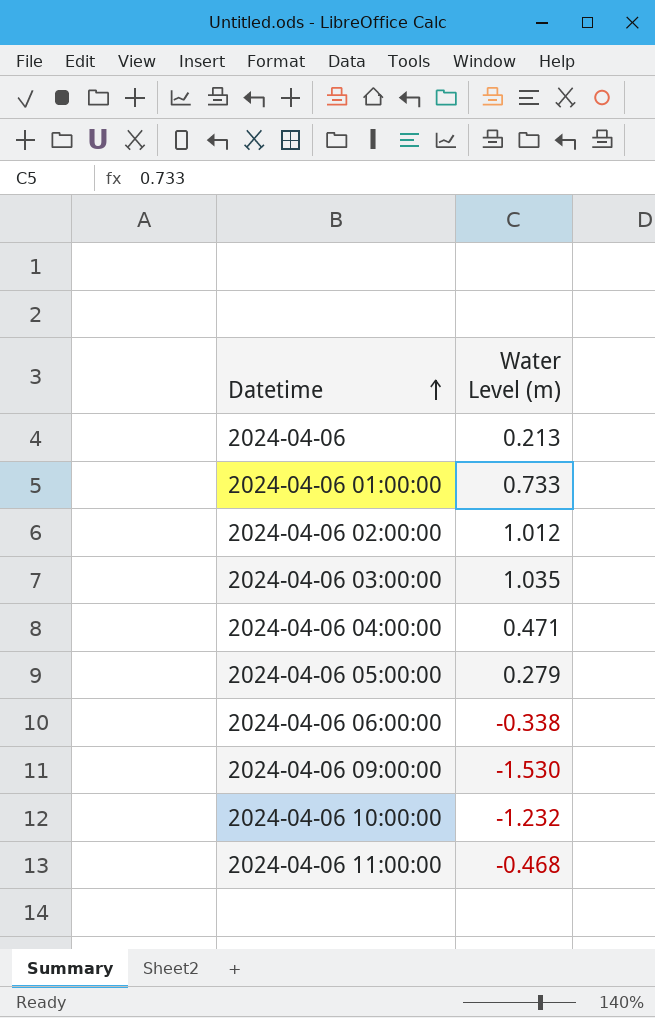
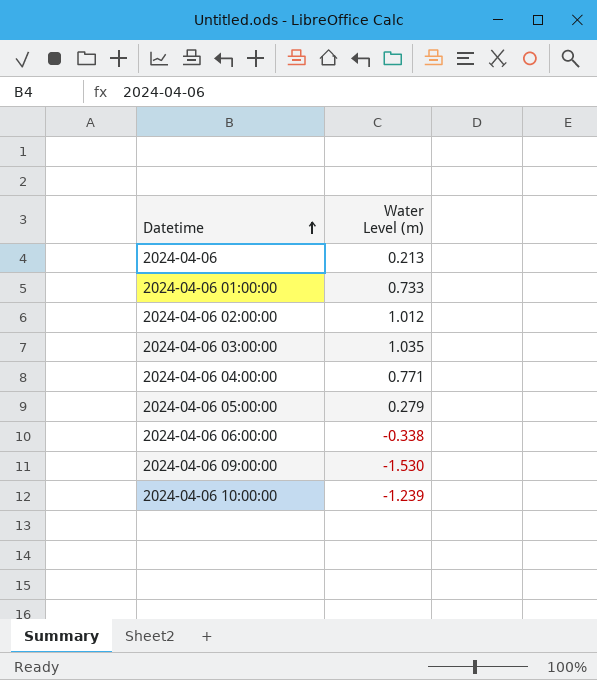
row 2024-04-06 11:00:00: -0.468 -> none
2024-04-06 04:00:00 | Water Level (m): 0.471 -> 0.771
2024-04-06 10:00:00 | Water Level (m): -1.232 -> -1.239

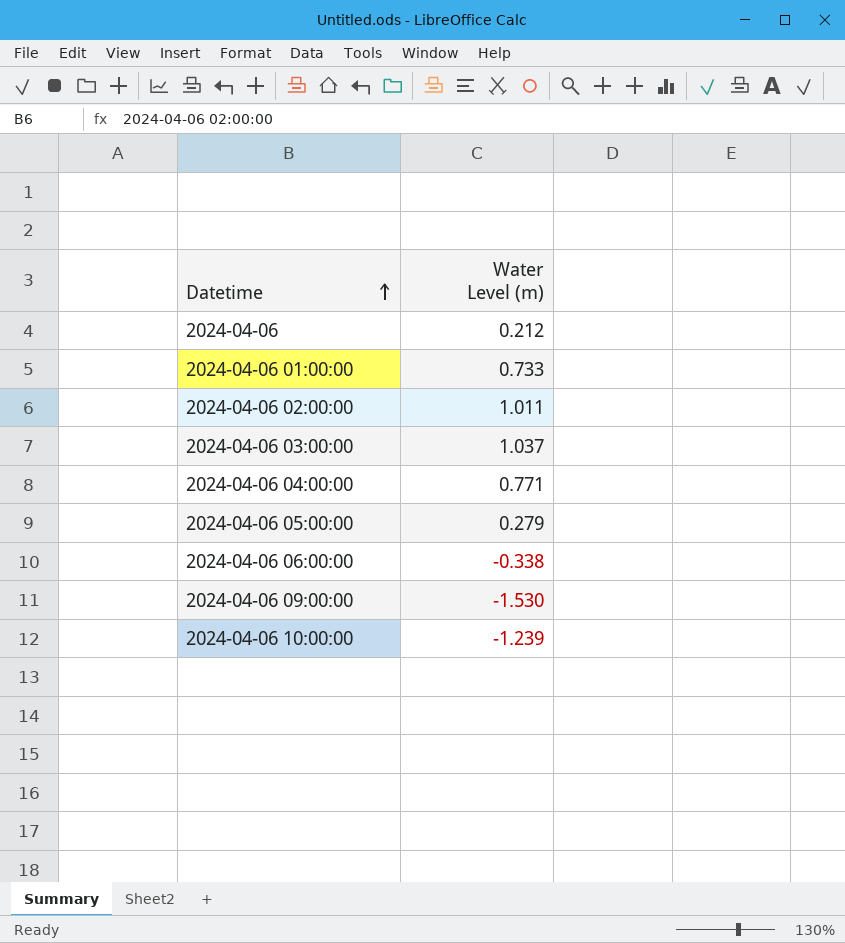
2024-04-06 | Water Level (m): 0.213 -> 0.212
2024-04-06 02:00:00 | Water Level (m): 1.012 -> 1.011
2024-04-06 03:00:00 | Water Level (m): 1.035 -> 1.037

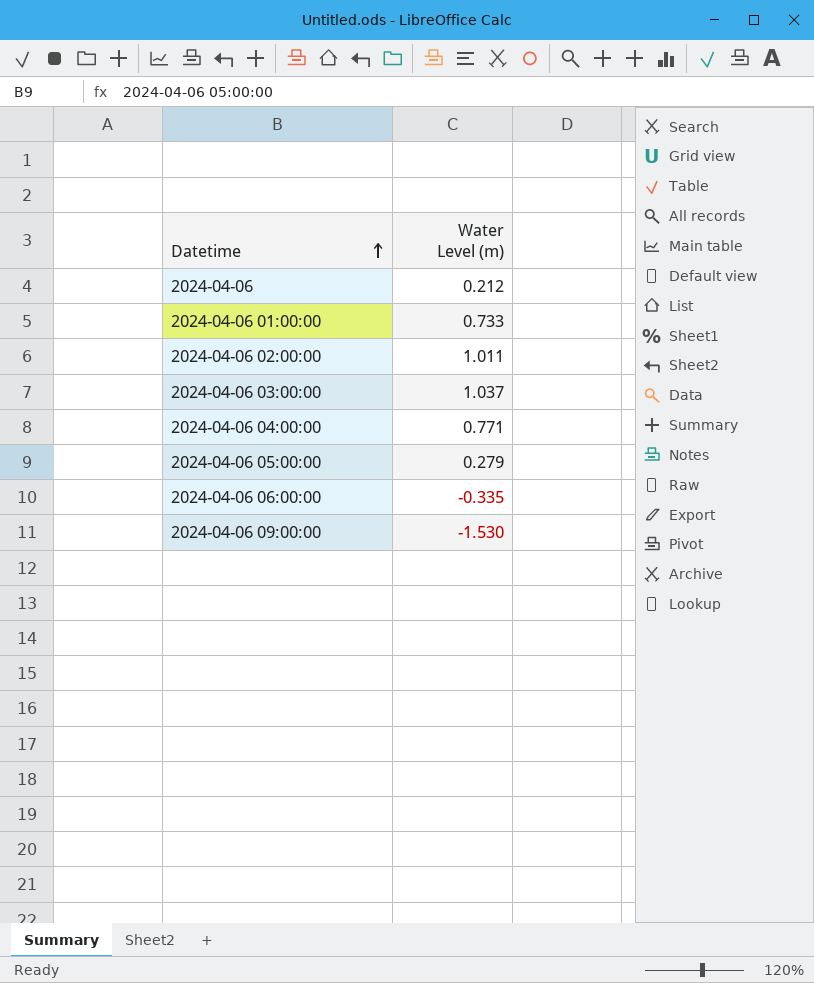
row 2024-04-06 10:00:00: -1.239 -> none
2024-04-06 06:00:00 | Water Level (m): -0.338 -> -0.335

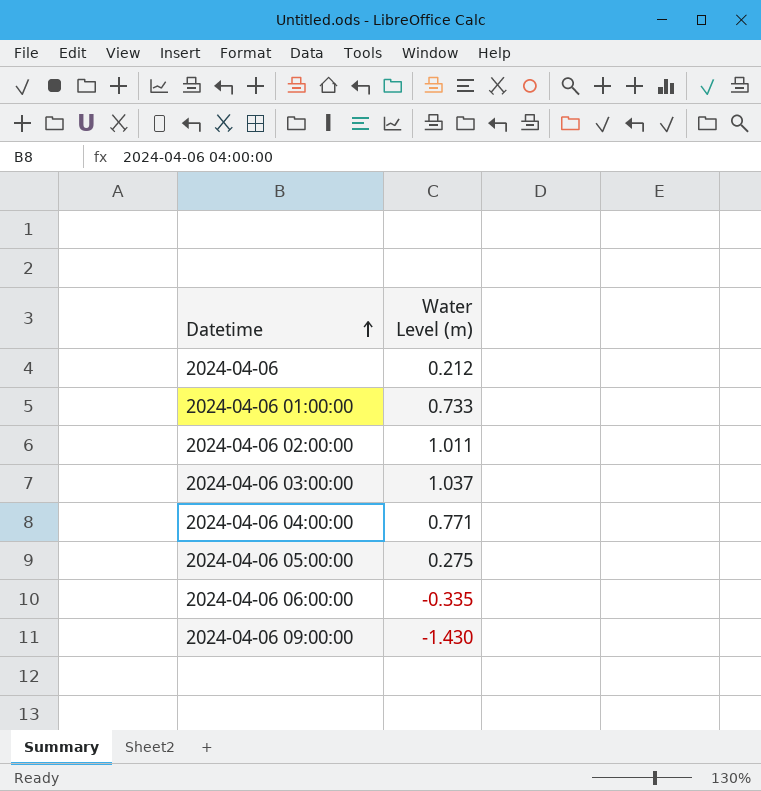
2024-04-06 05:00:00 | Water Level (m): 0.279 -> 0.275
2024-04-06 09:00:00 | Water Level (m): -1.530 -> -1.430

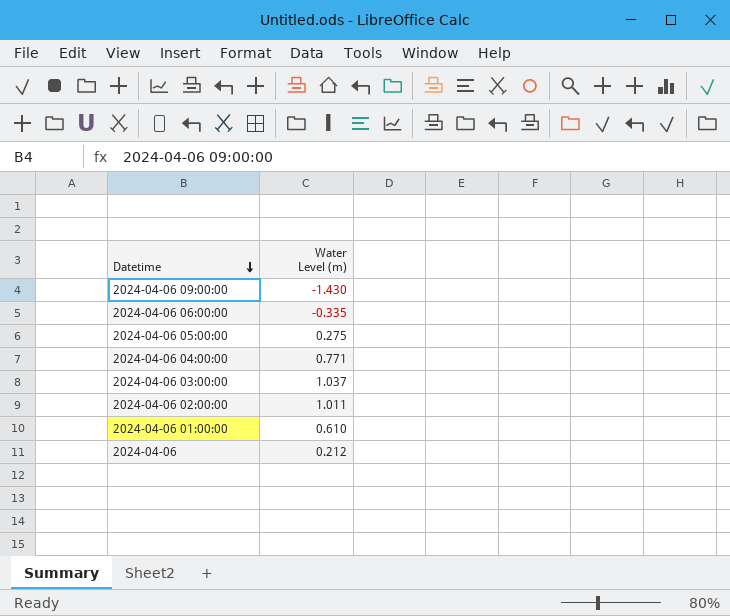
row order: Datetime ascending -> Datetime descending
2024-04-06 01:00:00 | Water Level (m): 0.733 -> 0.610

